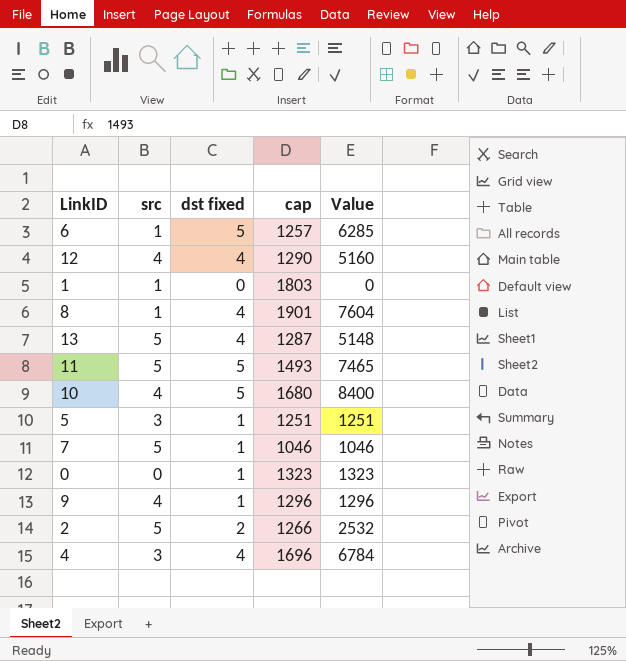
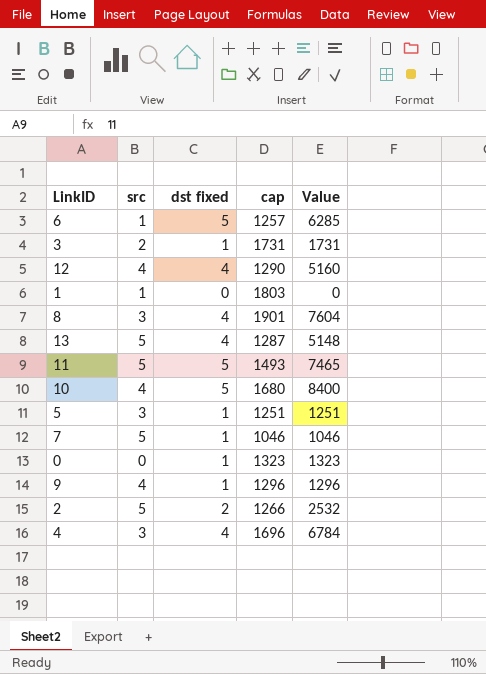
row 3: none -> 2 | 1 | 1731 | 1731
8 | src: 1 -> 3

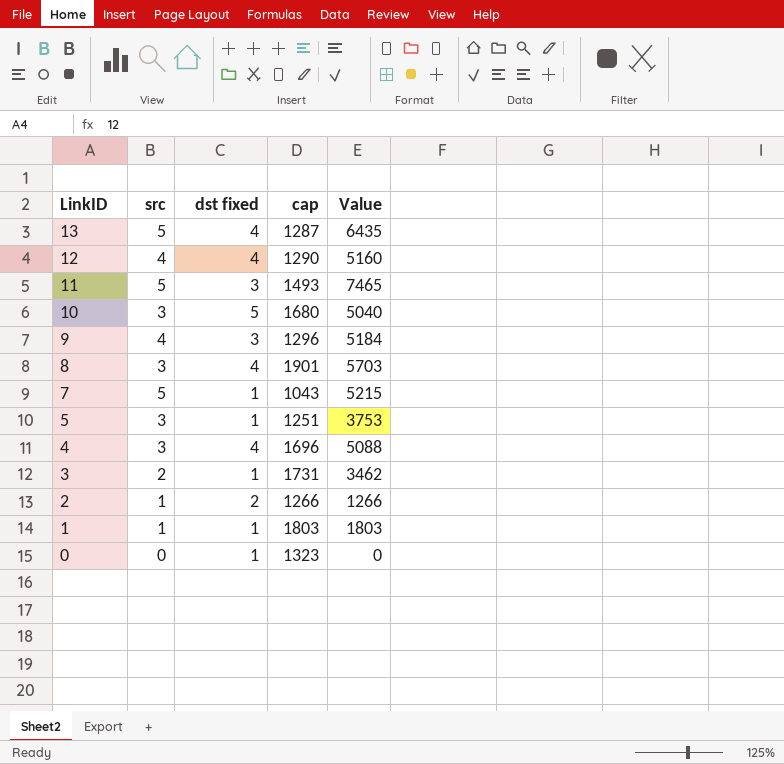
row order: none -> LinkID descending
column Value | formula: [dst fixed] * [cap] -> [src] * [cap]
row 6: 1 | 5 | 1257 | 6285 -> none
11 | dst fixed: 5 -> 3
10 | src: 4 -> 3
9 | dst fixed: 1 -> 3
7 | cap: 1046 -> 1043
2 | src: 5 -> 1
1 | dst fixed: 0 -> 1

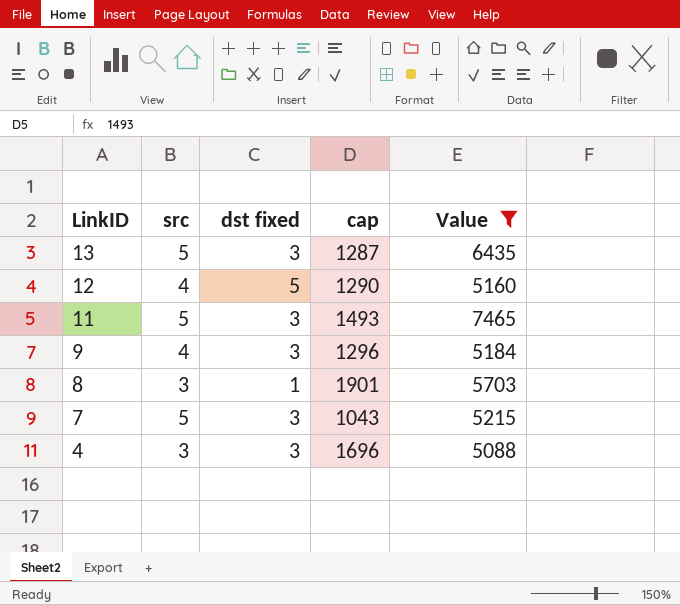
filter: none -> Value >= 5088
13 | dst fixed: 4 -> 3
12 | dst fixed: 4 -> 5
8 | dst fixed: 4 -> 1
7 | dst fixed: 1 -> 3
4 | dst fixed: 4 -> 3

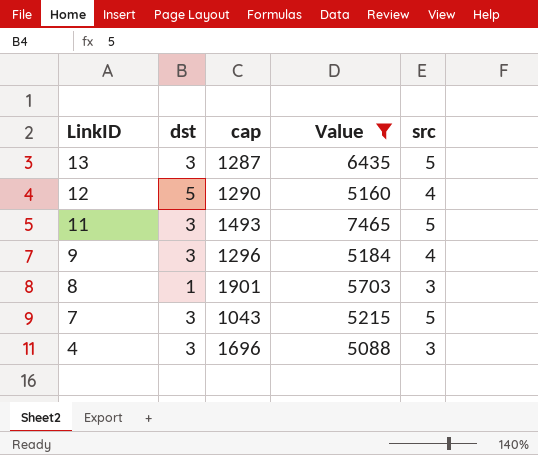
column name: dst fixed -> dst
column src | position: 2 -> 5

